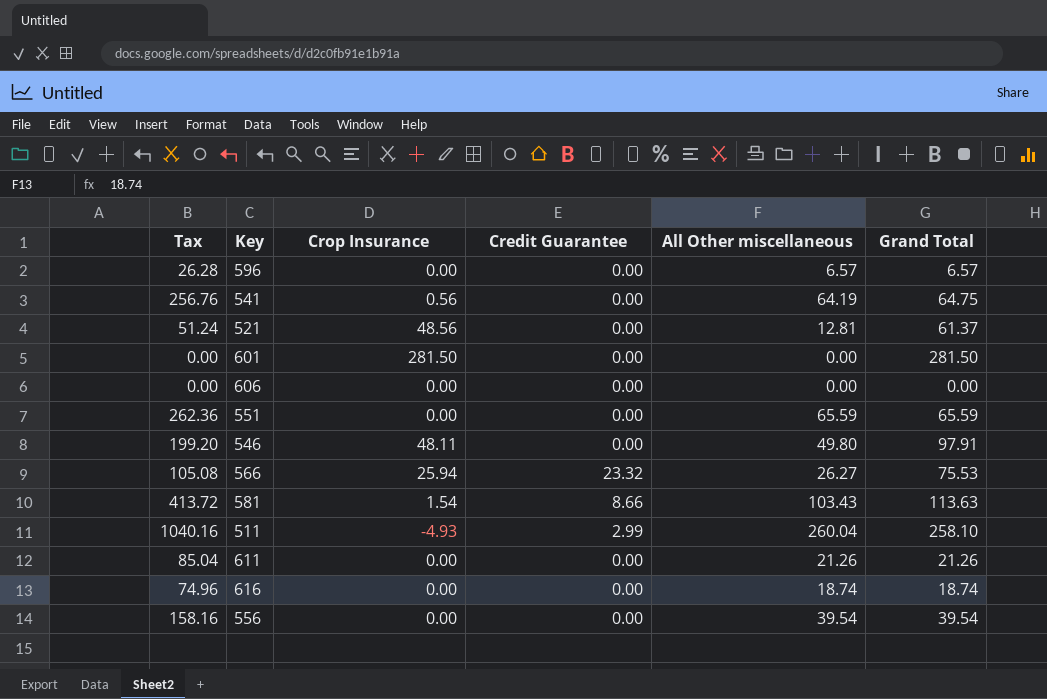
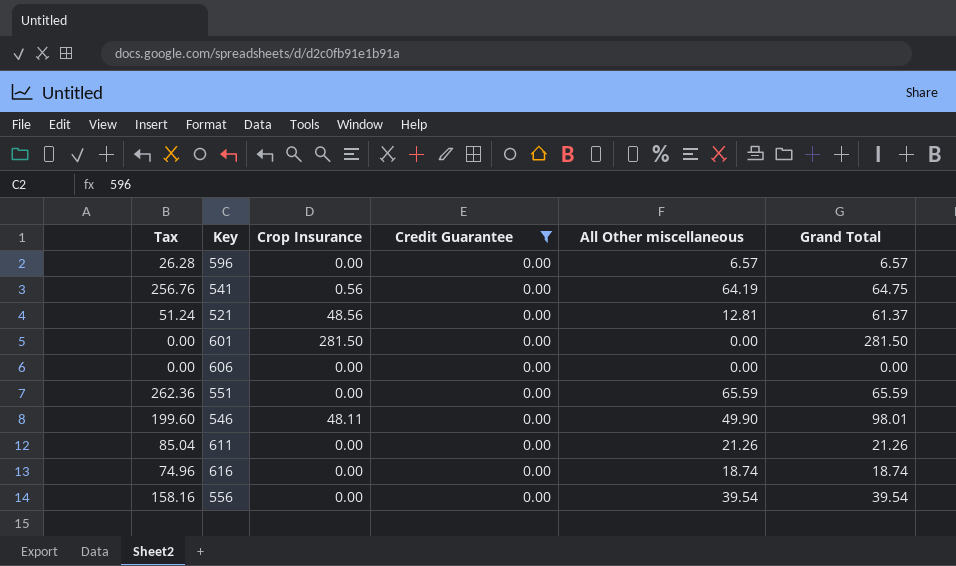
filter: none -> Credit Guarantee = 0.00
546 | Tax: 199.20 -> 199.60
546 | All Other miscellaneous: 49.80 -> 49.90
546 | Grand Total: 97.91 -> 98.01

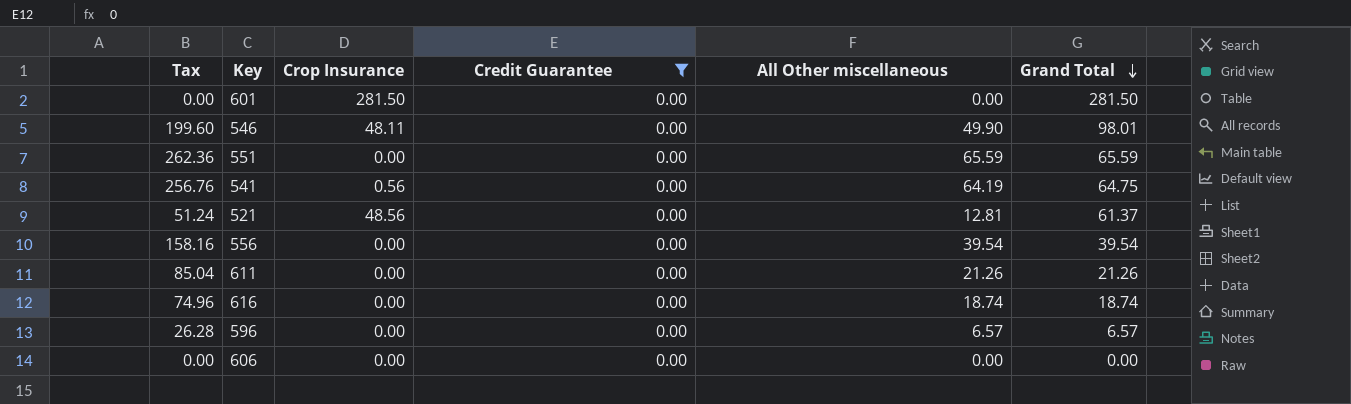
row order: none -> Grand Total descending

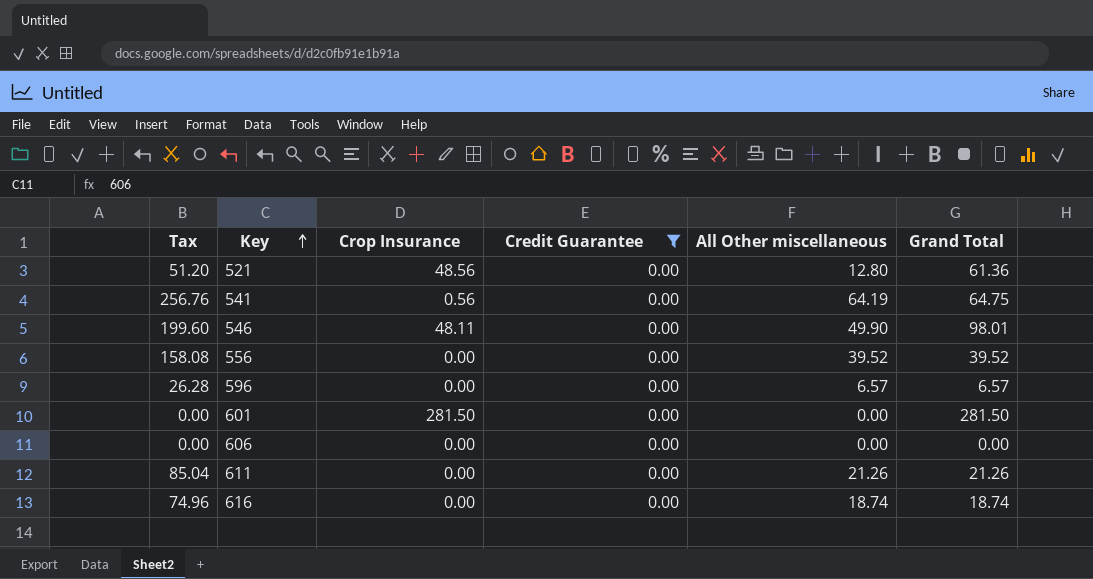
row order: Grand Total descending -> Key ascending
row 551: 262.36 | 0.00 | 0.00 | 65.59 | 65.59 -> none
521 | Tax: 51.24 -> 51.20
521 | All Other miscellaneous: 12.81 -> 12.80
521 | Grand Total: 61.37 -> 61.36
556 | Tax: 158.16 -> 158.08
556 | All Other miscellaneous: 39.54 -> 39.52
556 | Grand Total: 39.54 -> 39.52

